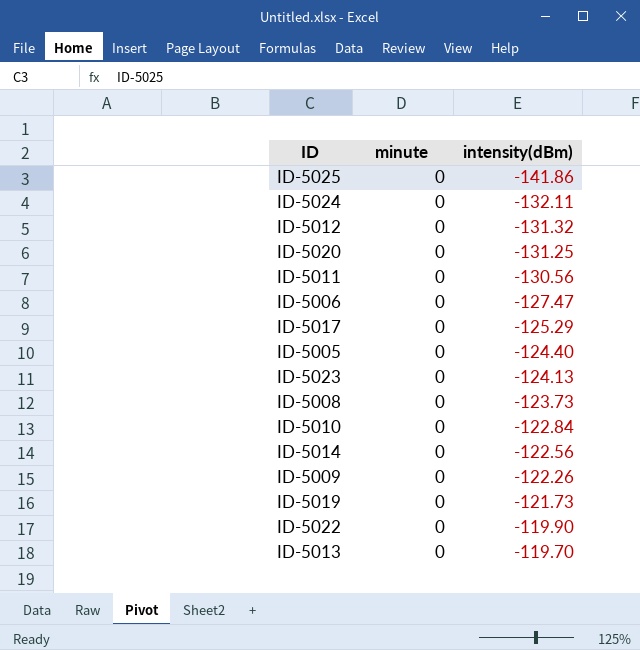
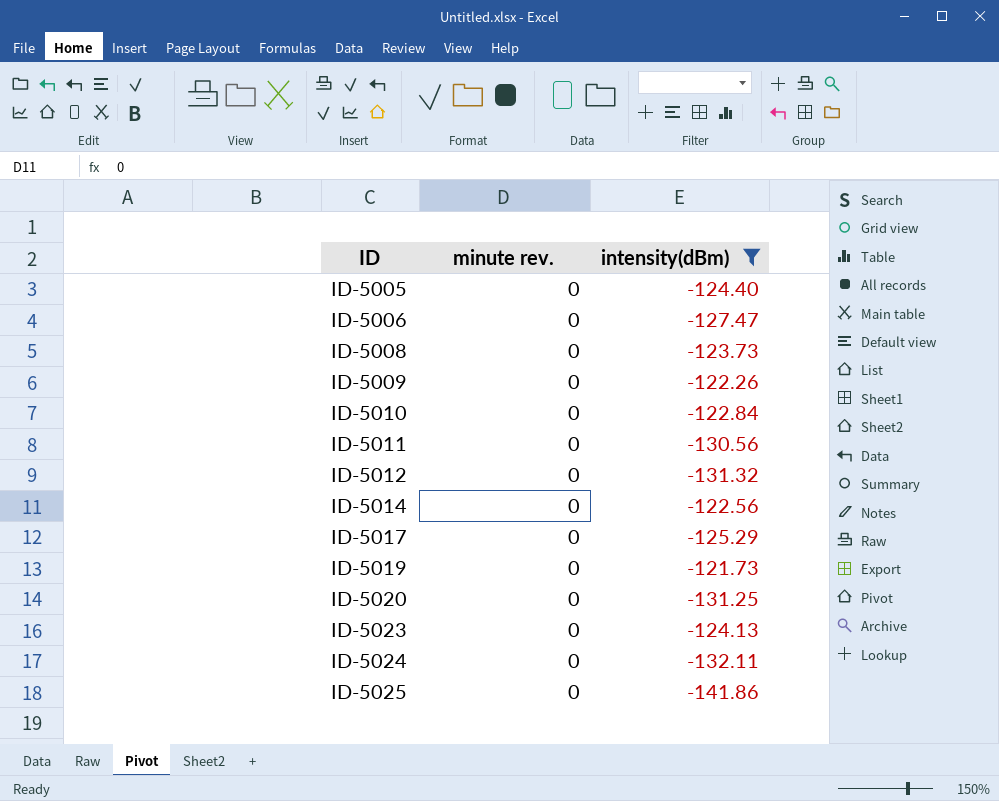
filter: none -> intensity(dBm) <= -121.73
row order: intensity(dBm) ascending -> ID ascending
column name: minute -> minute rev.

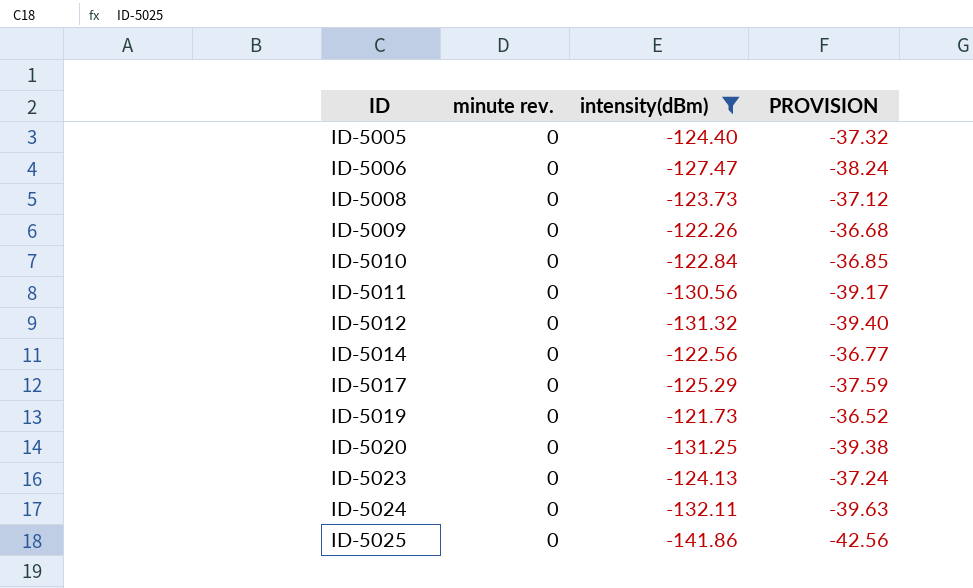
column PROVISION | formula: none -> [intensity(dBm)] * 0.3

